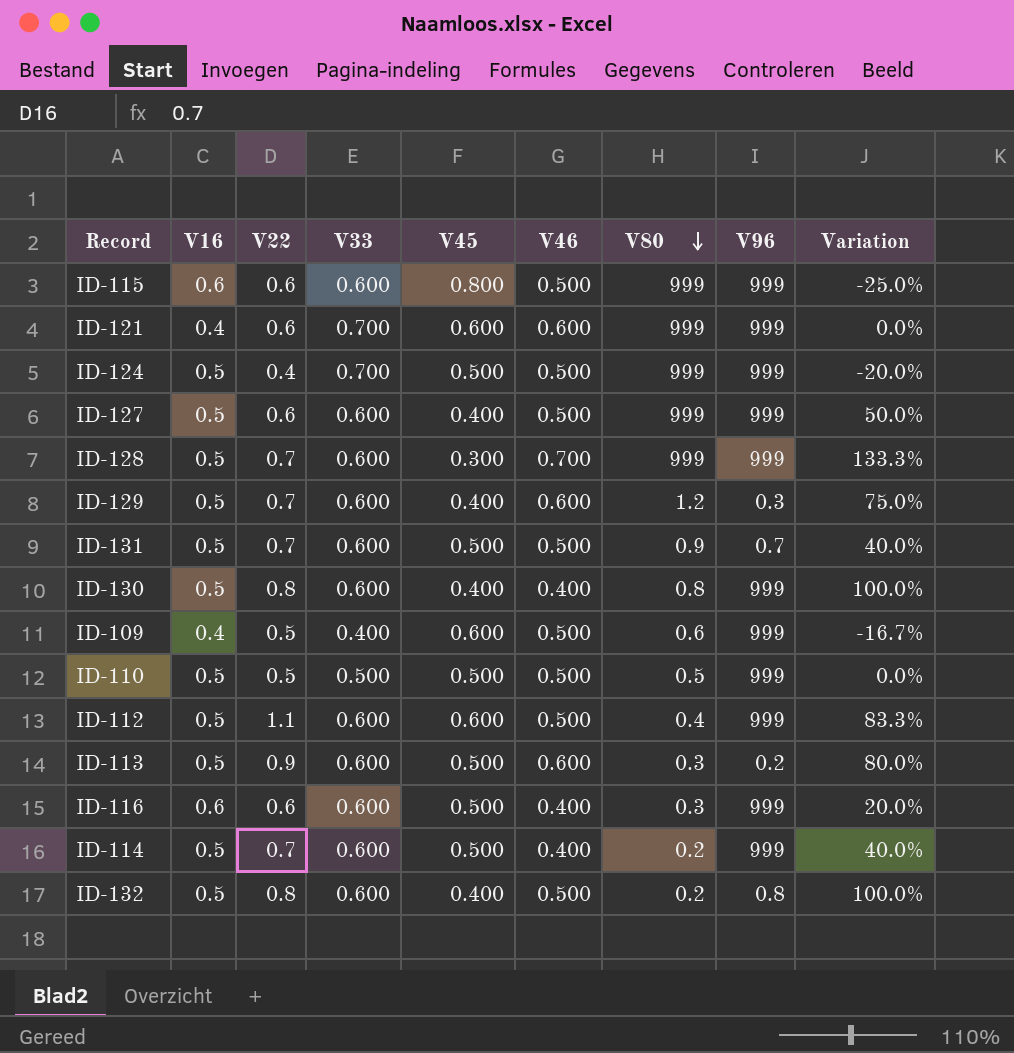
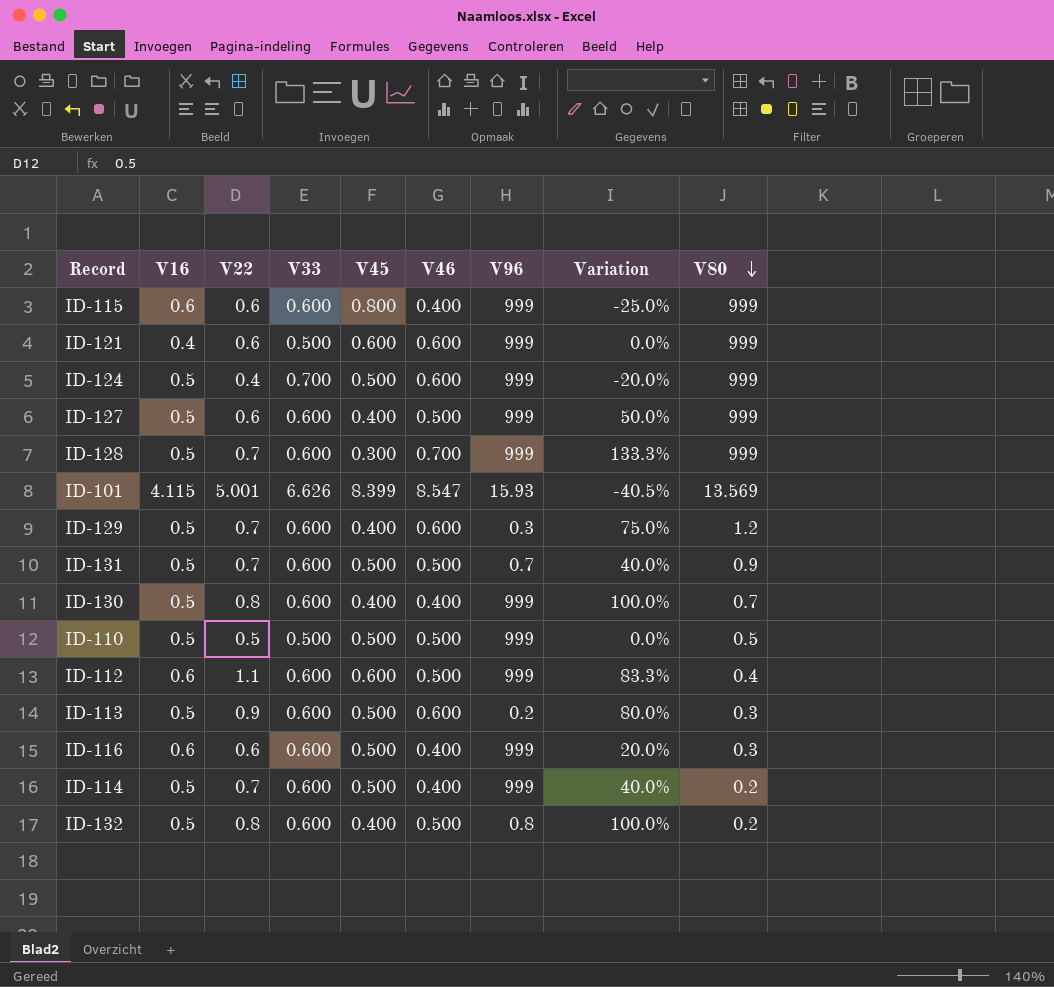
column V80 | position: 7 -> 9
row ID-109: 0.4 | 0.5 | 0.400 | 0.600 | 0.500 | 0.6 | 999 | -16.7% -> none
ID-115 | V46: 0.500 -> 0.400
ID-121 | V33: 0.700 -> 0.500
ID-124 | V46: 0.500 -> 0.600
row ID-101: none -> 4.115 | 5.001 | 6.626 | 8.399 | 8.547 | 15.93 | -40.5% | 13.569
ID-130 | V80: 0.8 -> 0.7
ID-112 | V16: 0.5 -> 0.6

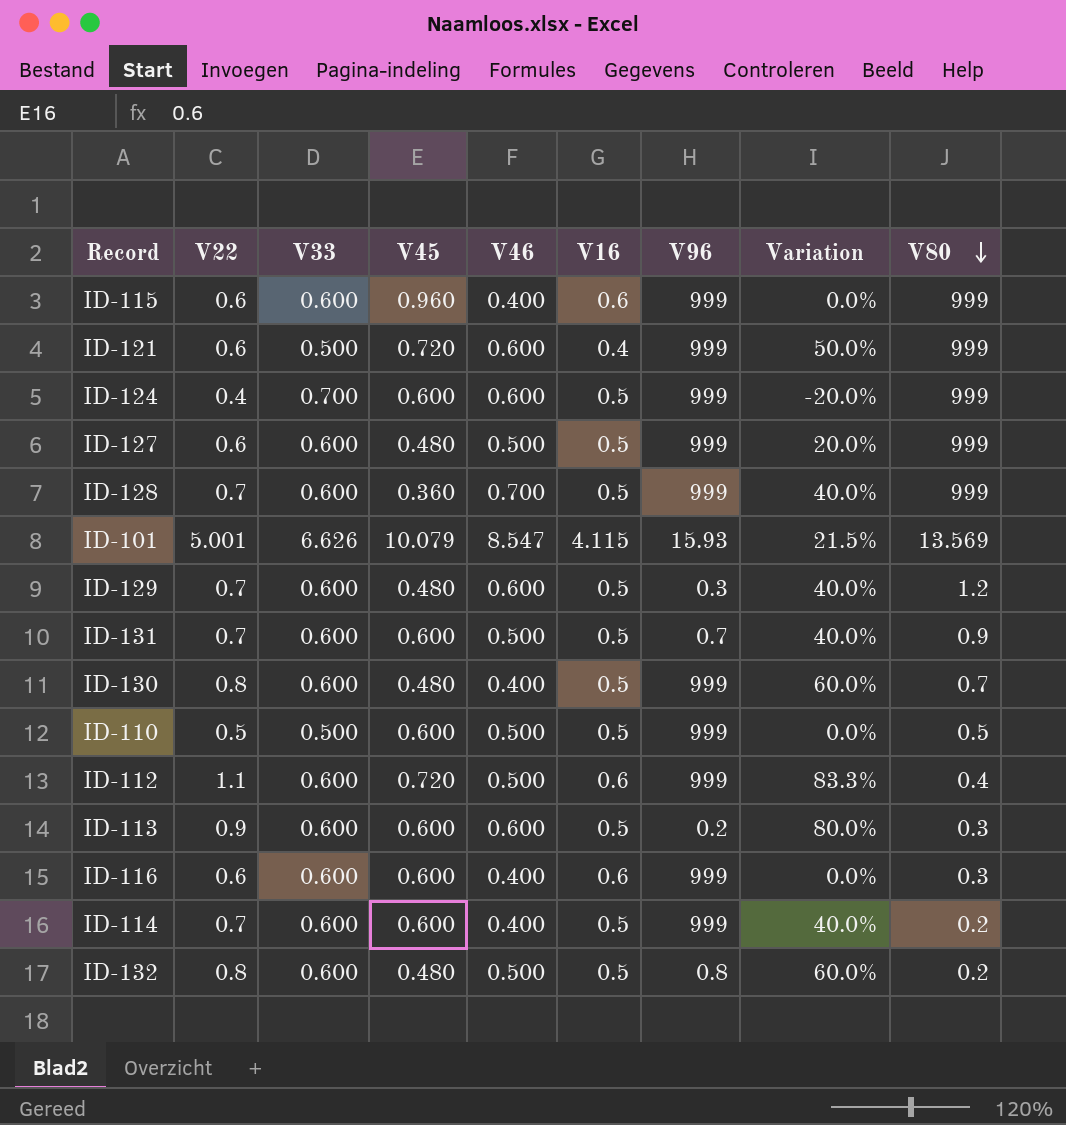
column V16 | position: 2 -> 6
column Variation | formula: ([V22] - [V45]) / [V45] -> ([V22] - [V16]) / [V16]
ID-115 | V45: 0.800 -> 0.960
ID-121 | V45: 0.600 -> 0.720
ID-124 | V45: 0.500 -> 0.600
ID-127 | V45: 0.400 -> 0.480
ID-128 | V45: 0.300 -> 0.360
ID-101 | V45: 8.399 -> 10.079
ID-129 | V45: 0.400 -> 0.480
ID-131 | V45: 0.500 -> 0.600
ID-130 | V45: 0.400 -> 0.480
ID-110 | V45: 0.500 -> 0.600
ID-112 | V45: 0.600 -> 0.720
ID-113 | V45: 0.500 -> 0.600
ID-116 | V45: 0.500 -> 0.600
ID-114 | V45: 0.500 -> 0.600
ID-132 | V45: 0.400 -> 0.480

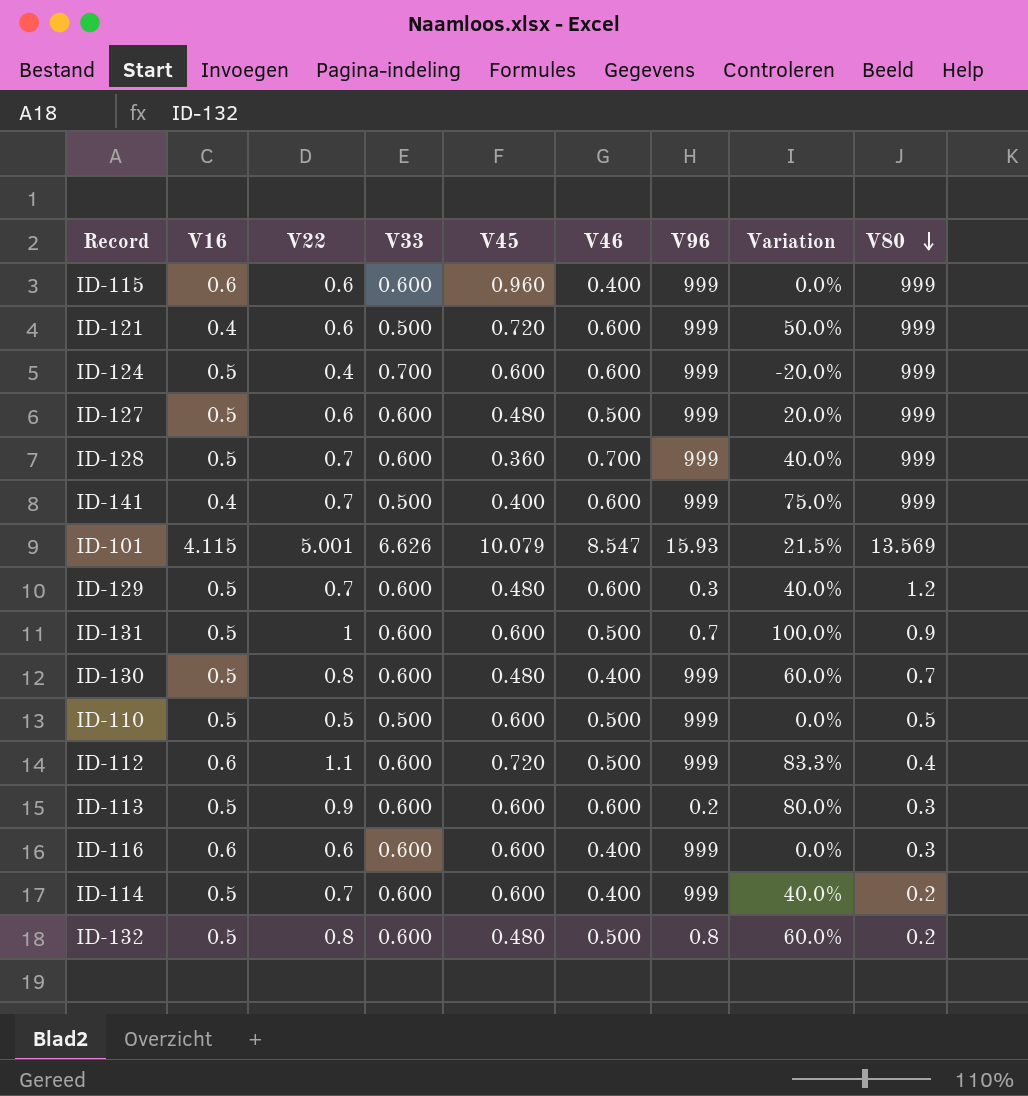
column V16 | position: 6 -> 2
row ID-141: none -> 0.4 | 0.7 | 0.500 | 0.400 | 0.600 | 999 | 75.0% | 999
ID-131 | V22: 0.7 -> 1
ID-131 | Variation: 40.0% -> 100.0%

